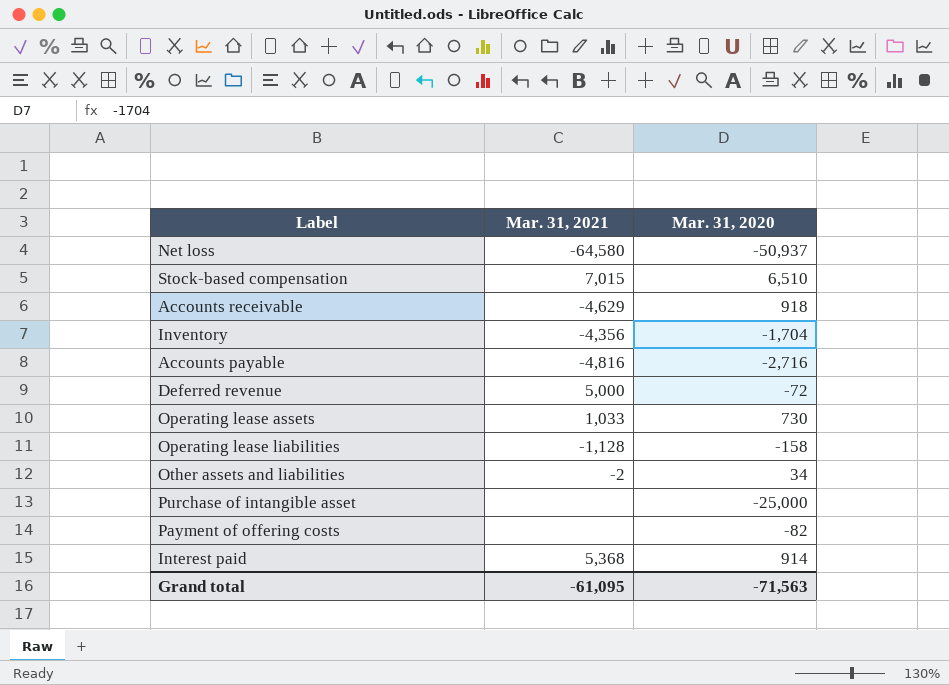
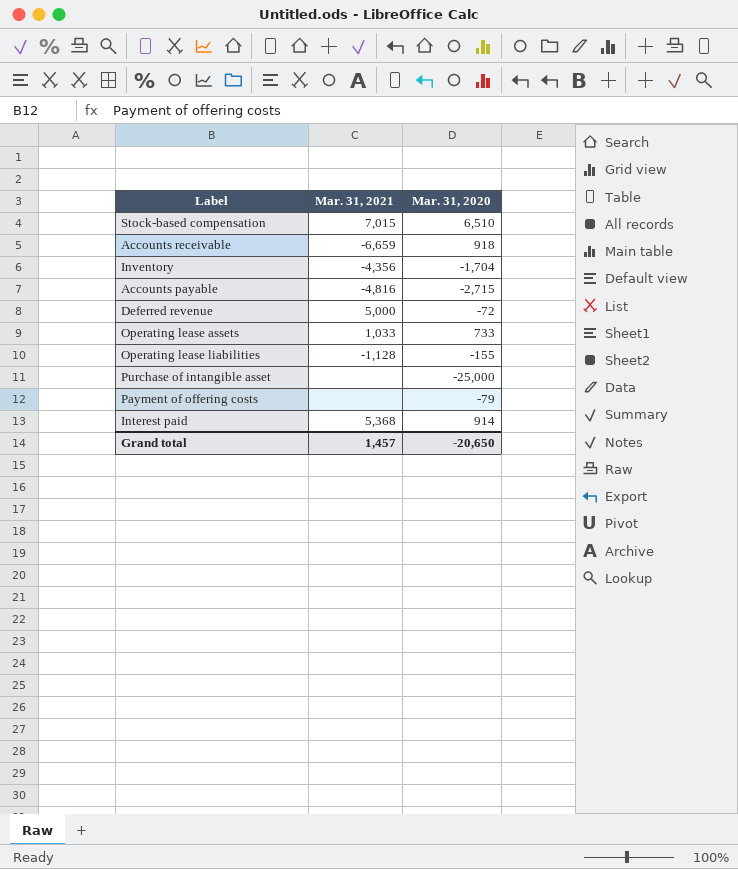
row Net loss: -64,580 | -50,937 -> none
row Other assets and liabilities: -2 | 34 -> none
Accounts receivable | Mar. 31, 2021: -4,629 -> -6,659
Accounts payable | Mar. 31, 2020: -2,716 -> -2,715
Operating lease assets | Mar. 31, 2020: 730 -> 733
Operating lease liabilities | Mar. 31, 2020: -158 -> -155
Payment of offering costs | Mar. 31, 2020: -82 -> -79
Grand total | Mar. 31, 2021: -61,095 -> 1,457
Grand total | Mar. 31, 2020: -71,563 -> -20,650

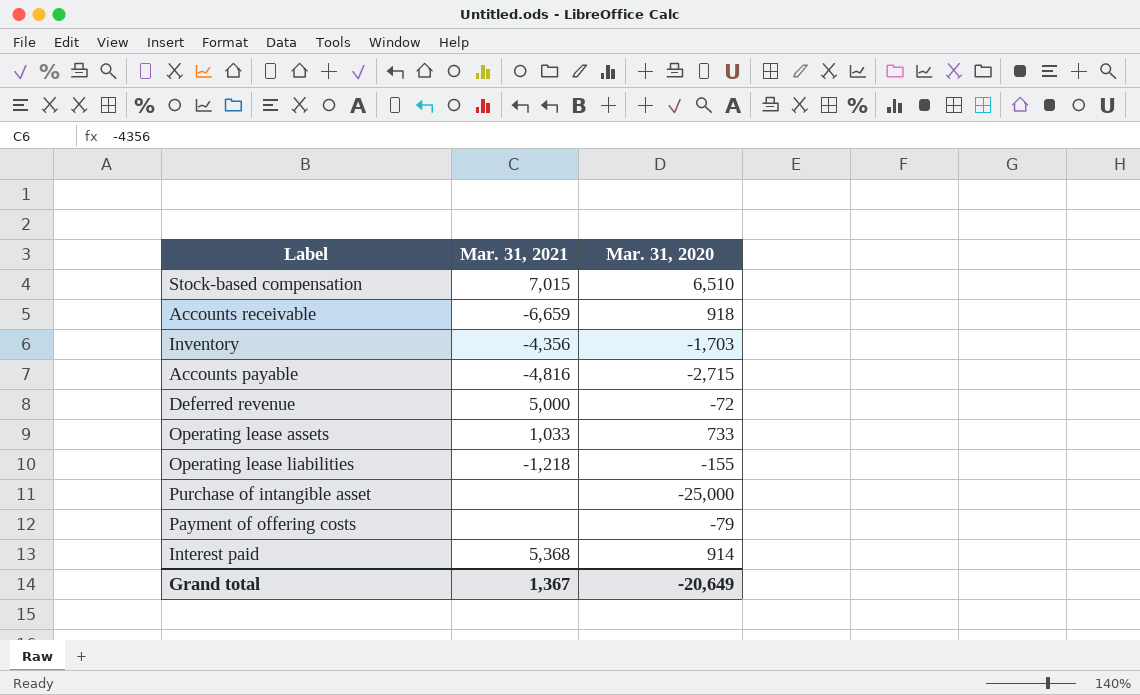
Inventory | Mar. 31, 2020: -1,704 -> -1,703
Operating lease liabilities | Mar. 31, 2021: -1,128 -> -1,218
Grand total | Mar. 31, 2021: 1,457 -> 1,367
Grand total | Mar. 31, 2020: -20,650 -> -20,649

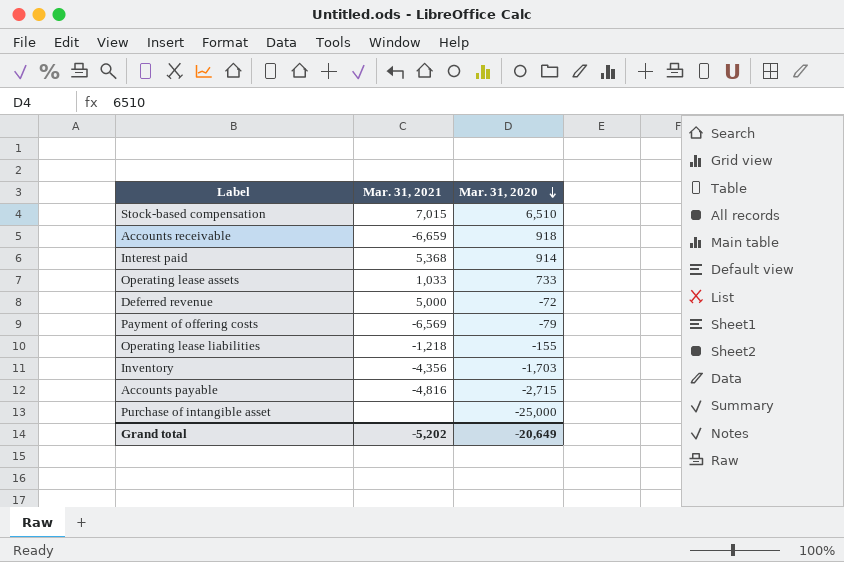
row order: none -> Mar. 31, 2020 descending
Payment of offering costs | Mar. 31, 2021: none -> -6,569
Grand total | Mar. 31, 2021: 1,367 -> -5,202

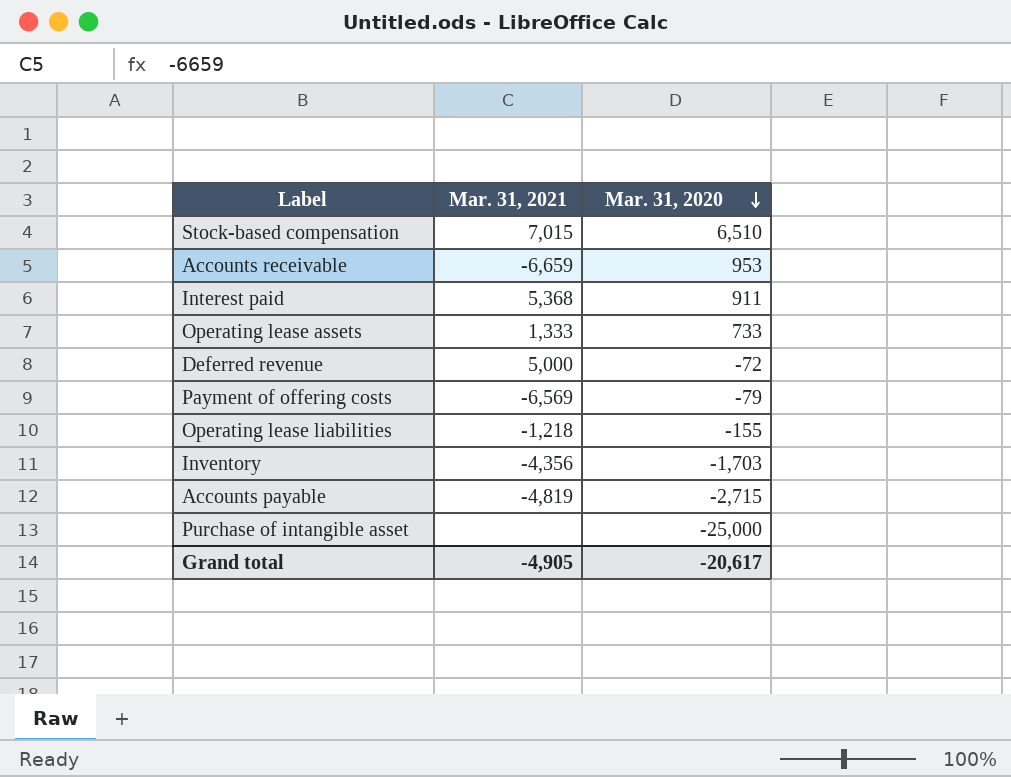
Accounts receivable | Mar. 31, 2020: 918 -> 953
Interest paid | Mar. 31, 2020: 914 -> 911
Operating lease assets | Mar. 31, 2021: 1,033 -> 1,333
Accounts payable | Mar. 31, 2021: -4,816 -> -4,819
Grand total | Mar. 31, 2021: -5,202 -> -4,905
Grand total | Mar. 31, 2020: -20,649 -> -20,617

